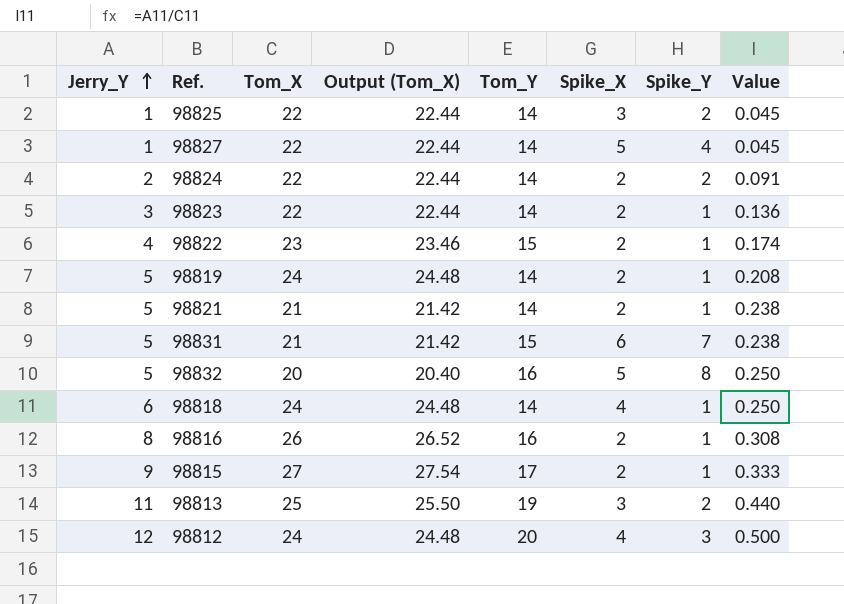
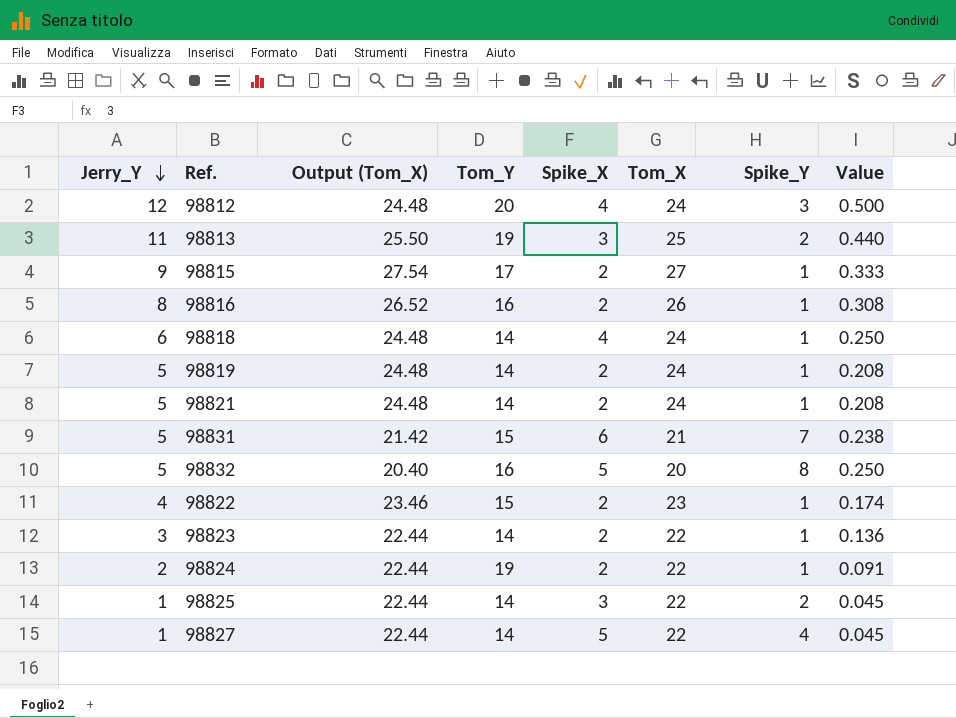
row order: Jerry_Y ascending -> Jerry_Y descending
column Tom_X | position: 3 -> 6
98821 | Output (Tom_X): 21.42 -> 24.48
98821 | Tom_X: 21 -> 24
98821 | Value: 0.238 -> 0.208
98824 | Tom_Y: 14 -> 19
98824 | Spike_Y: 2 -> 1

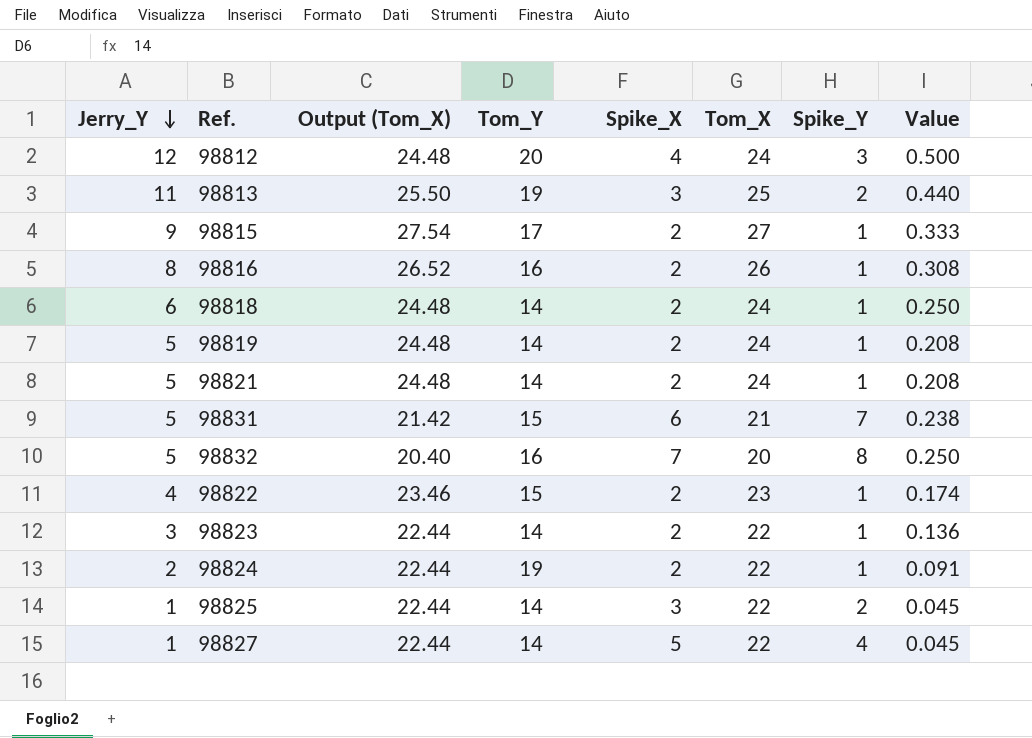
98818 | Spike_X: 4 -> 2
98832 | Spike_X: 5 -> 7

